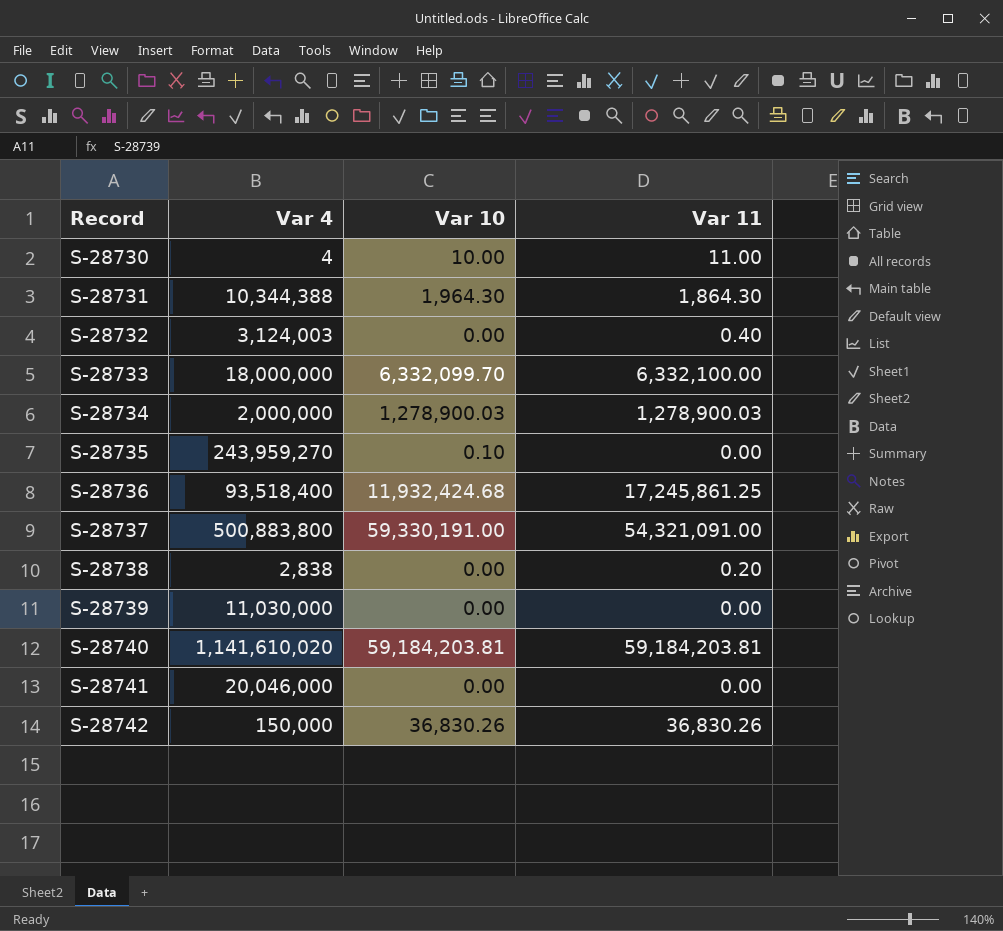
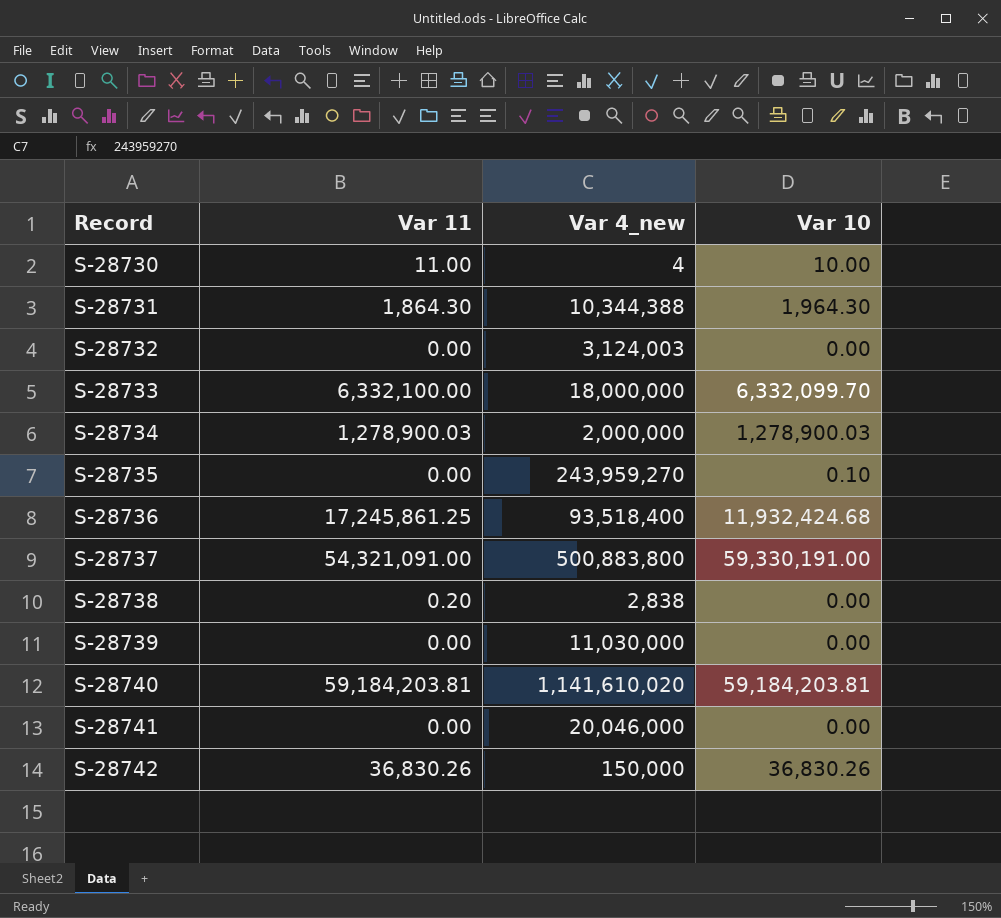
column Var 11 | position: 4 -> 2
column name: Var 4 -> Var 4_new
S-28732 | Var 11: 0.40 -> 0.00

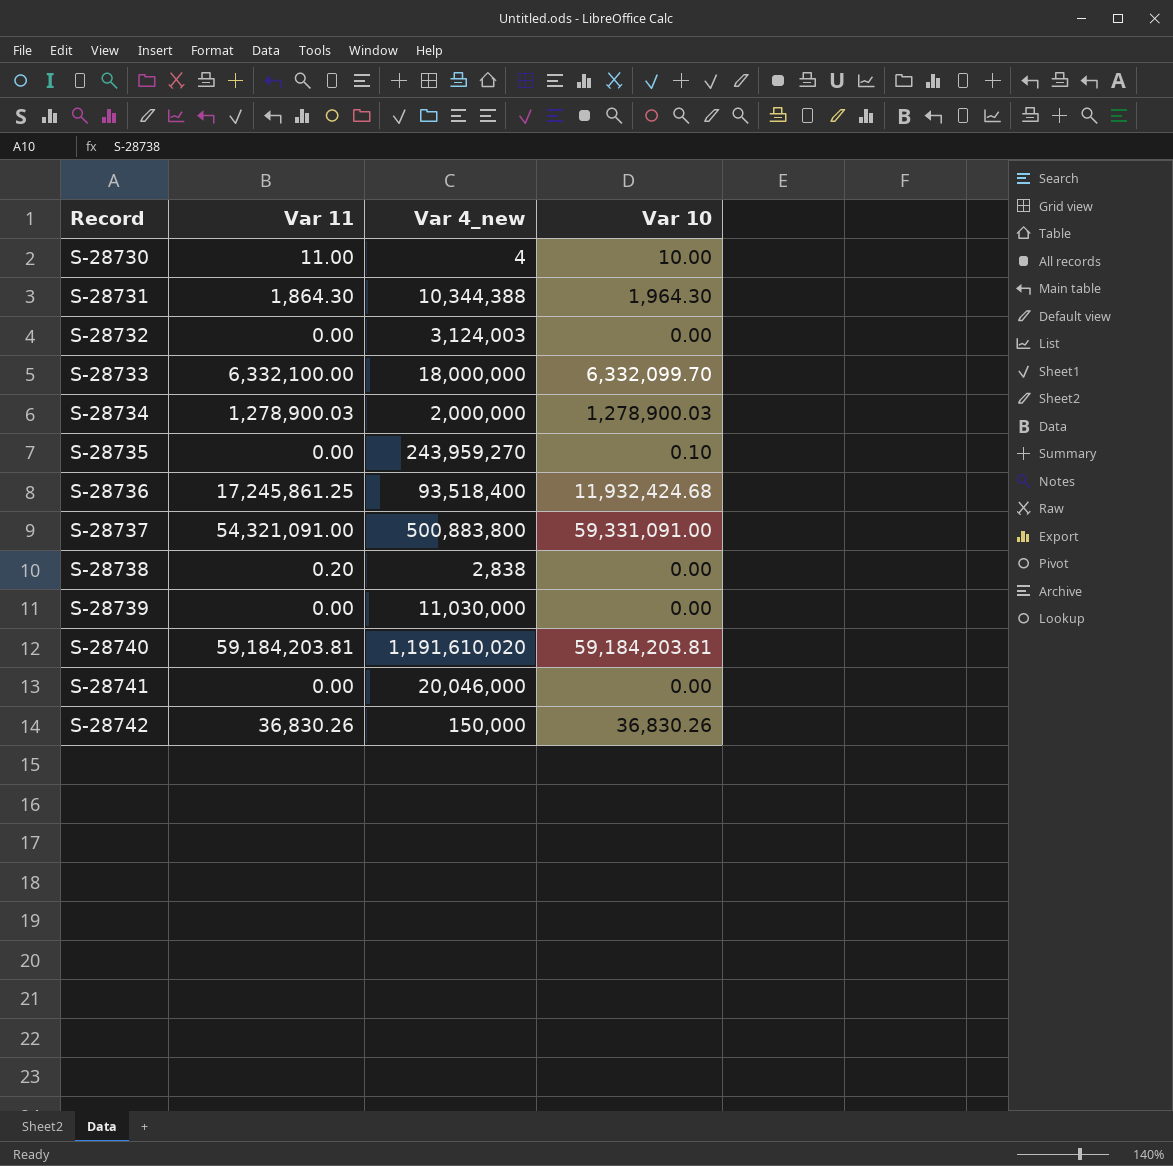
S-28737 | Var 10: 59,330,191.00 -> 59,331,091.00
S-28740 | Var 4_new: 1,141,610,020 -> 1,191,610,020

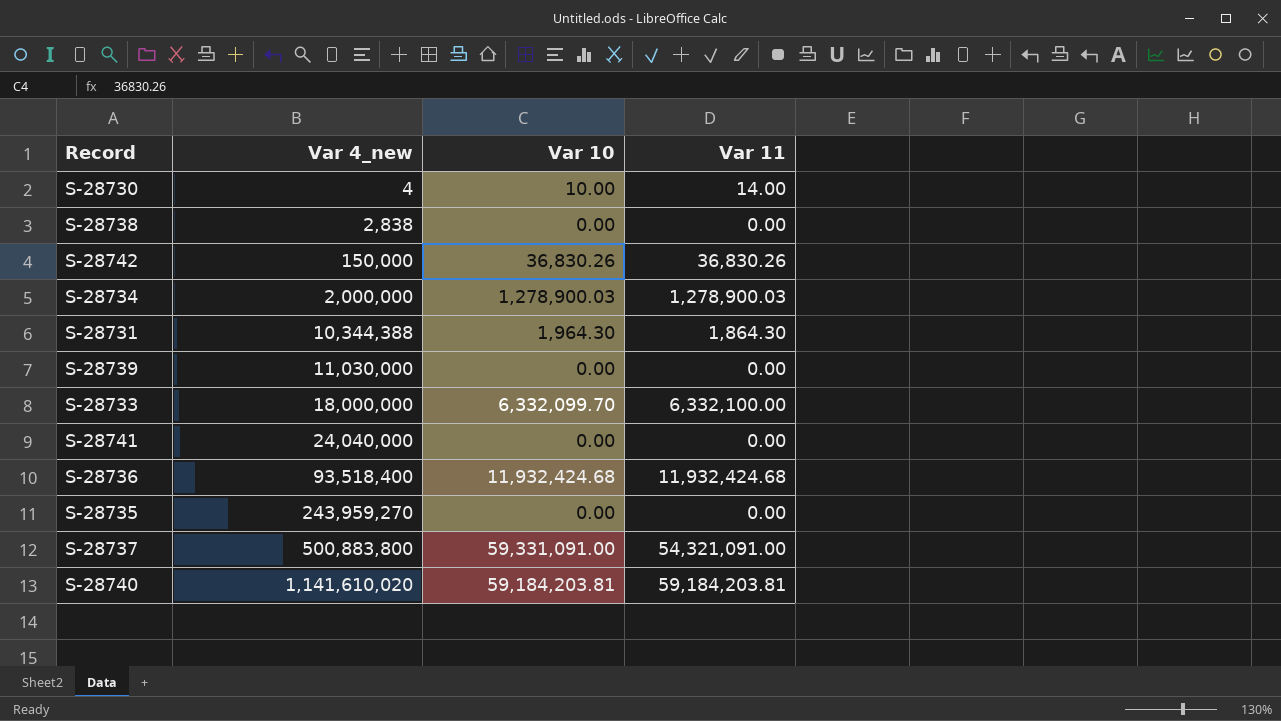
row order: Record ascending -> Var 4_new ascending
column Var 11 | position: 2 -> 4
row S-28732: 0.00 | 3,124,003 | 0.00 -> none
S-28730 | Var 11: 11.00 -> 14.00
S-28738 | Var 11: 0.20 -> 0.00
S-28741 | Var 4_new: 20,046,000 -> 24,040,000
S-28736 | Var 11: 17,245,861.25 -> 11,932,424.68
S-28735 | Var 10: 0.10 -> 0.00
S-28740 | Var 4_new: 1,191,610,020 -> 1,141,610,020

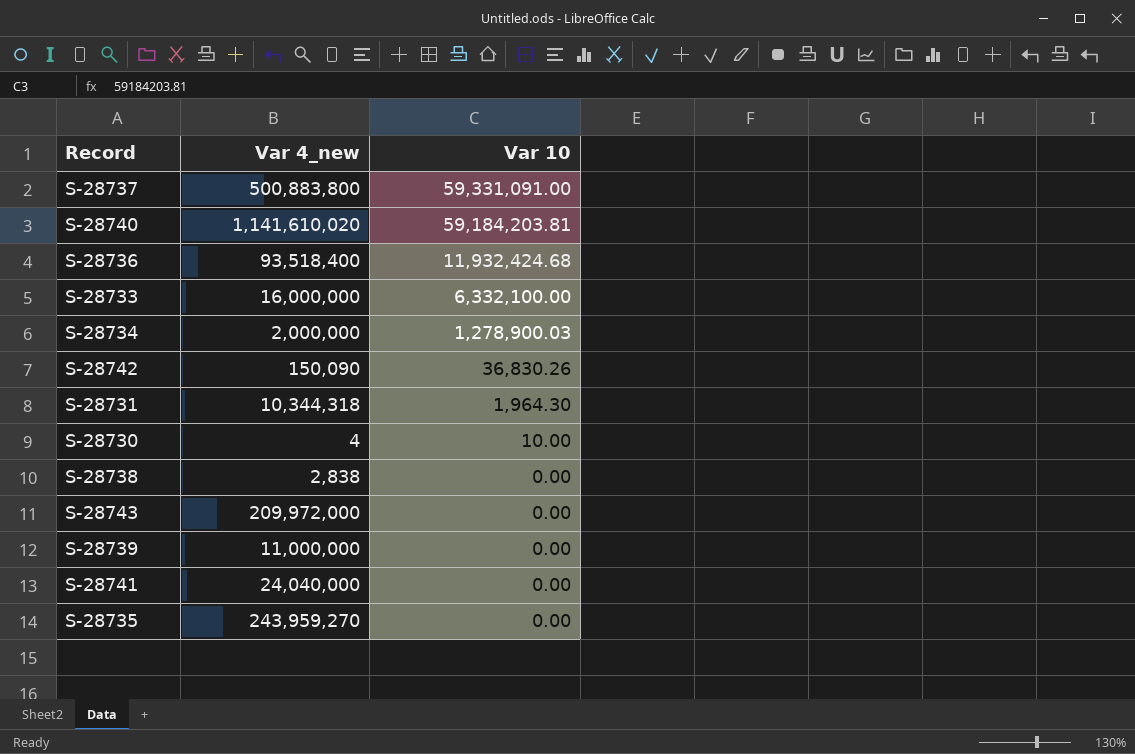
row order: Var 4_new ascending -> Var 10 descending
column Var 11 | position: 4 -> none
S-28733 | Var 4_new: 18,000,000 -> 16,000,000
S-28733 | Var 10: 6,332,099.70 -> 6,332,100.00
S-28742 | Var 4_new: 150,000 -> 150,090
S-28731 | Var 4_new: 10,344,388 -> 10,344,318
row S-28743: none -> 209,972,000 | 0.00
S-28739 | Var 4_new: 11,030,000 -> 11,000,000

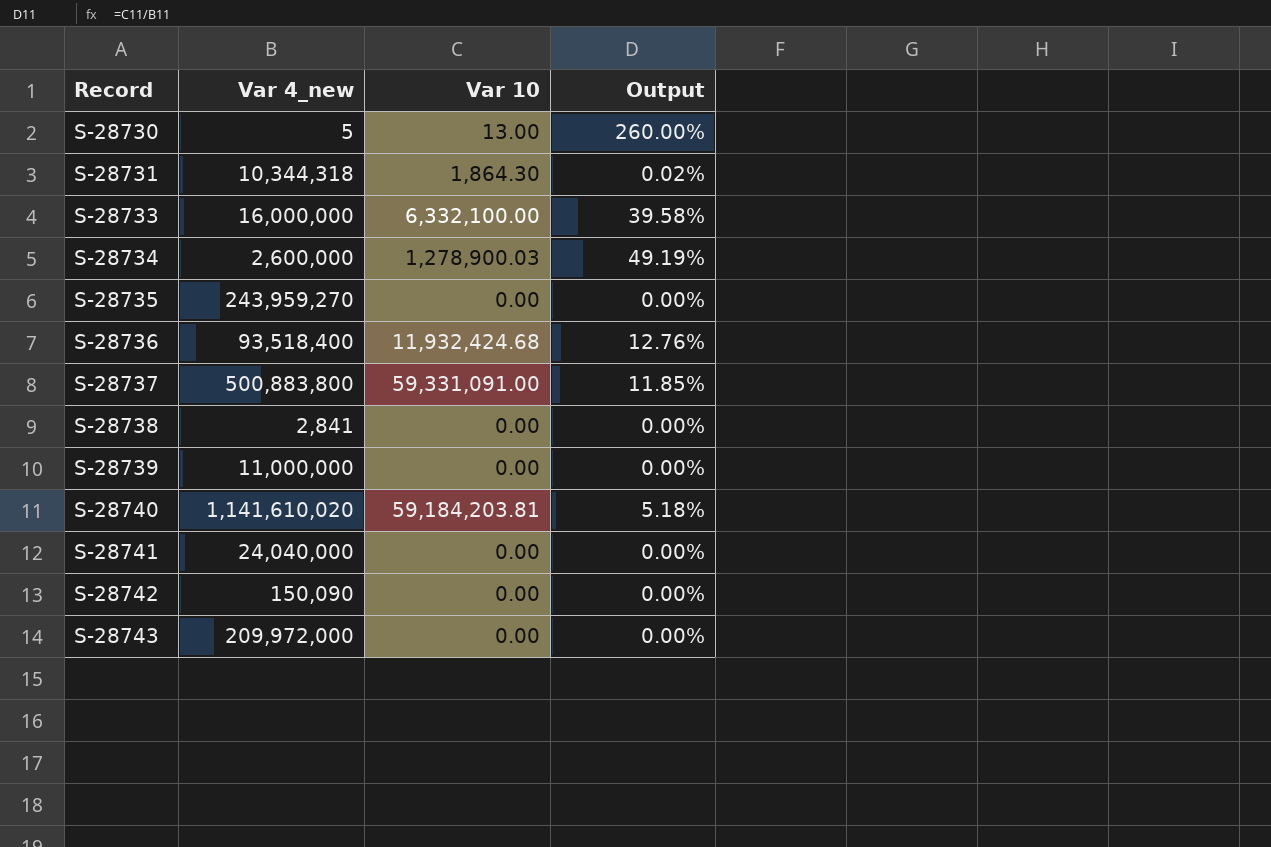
row order: Var 10 descending -> Record ascending
column Output | formula: none -> [Var 10] / [Var 4_new]
S-28730 | Var 4_new: 4 -> 5
S-28730 | Var 10: 10.00 -> 13.00
S-28731 | Var 10: 1,964.30 -> 1,864.30
S-28734 | Var 4_new: 2,000,000 -> 2,600,000
S-28738 | Var 4_new: 2,838 -> 2,841
S-28742 | Var 10: 36,830.26 -> 0.00

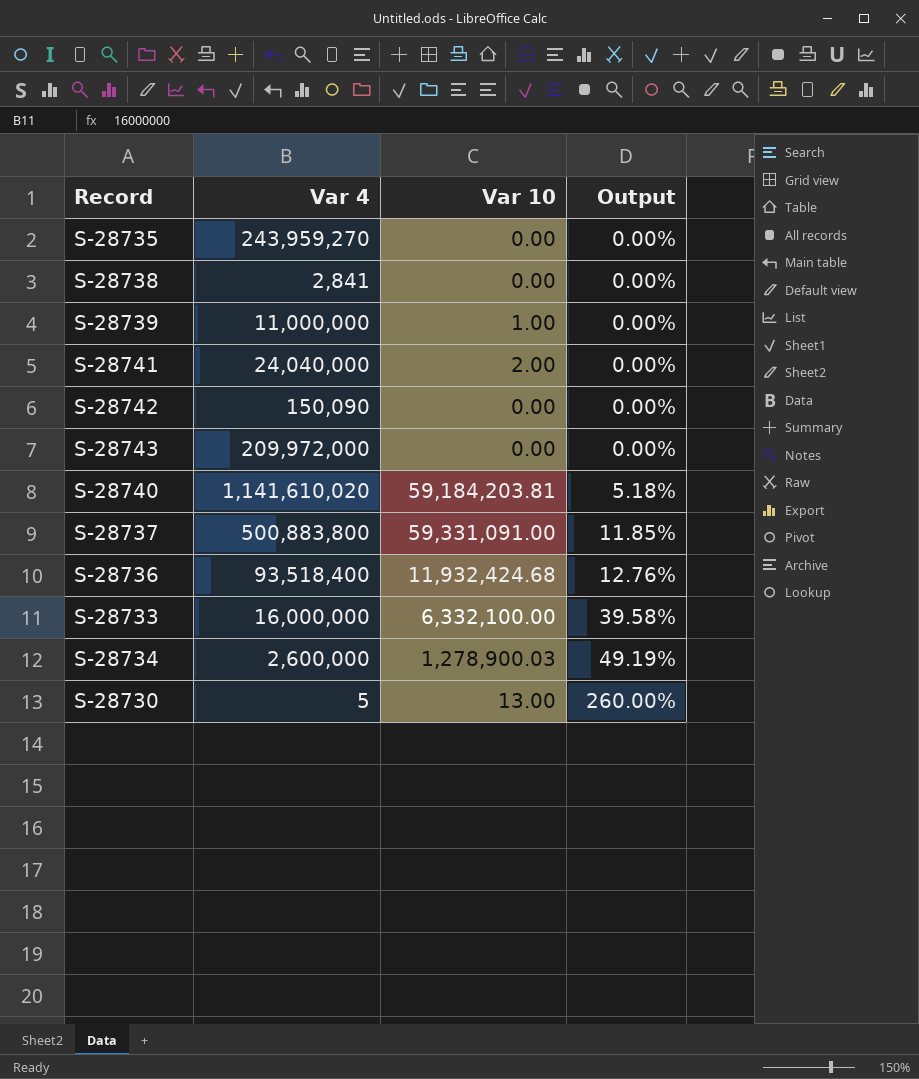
row order: Record ascending -> Output ascending
column name: Var 4_new -> Var 4
row S-28731: 10,344,318 | 1,864.30 | 0.02% -> none
S-28739 | Var 10: 0.00 -> 1.00
S-28741 | Var 10: 0.00 -> 2.00

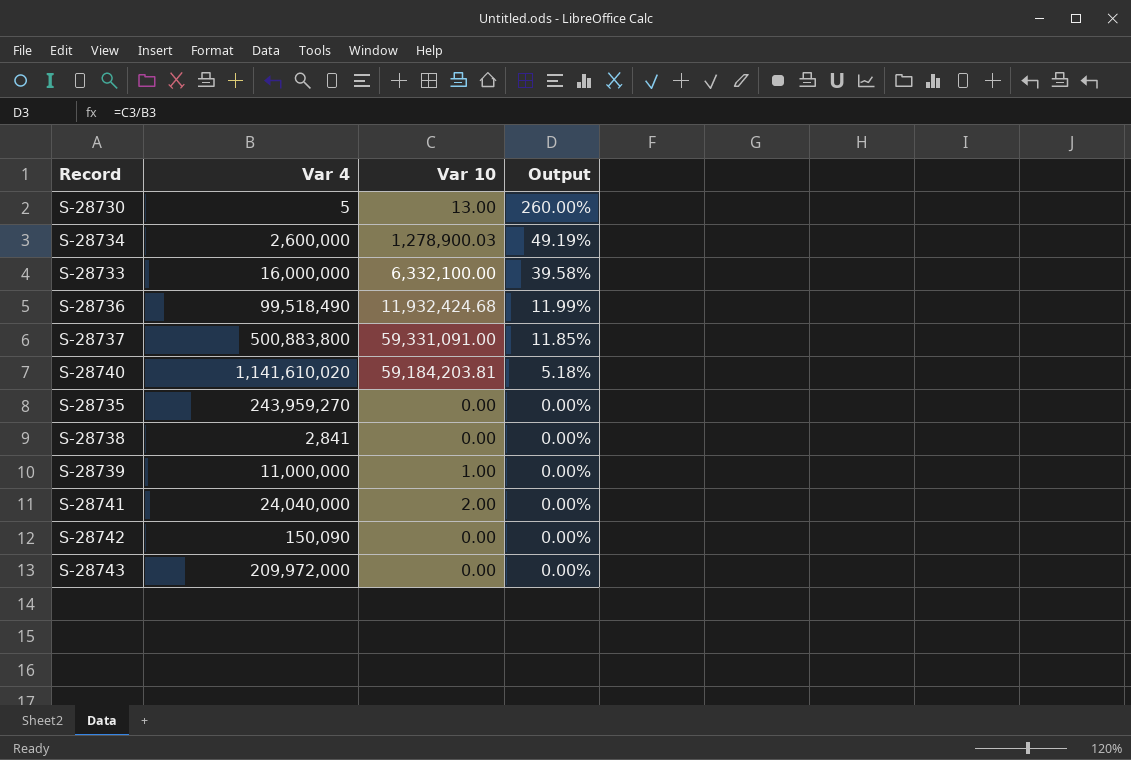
row order: Output ascending -> Output descending
S-28736 | Var 4: 93,518,400 -> 99,518,490
S-28736 | Output: 12.76% -> 11.99%

